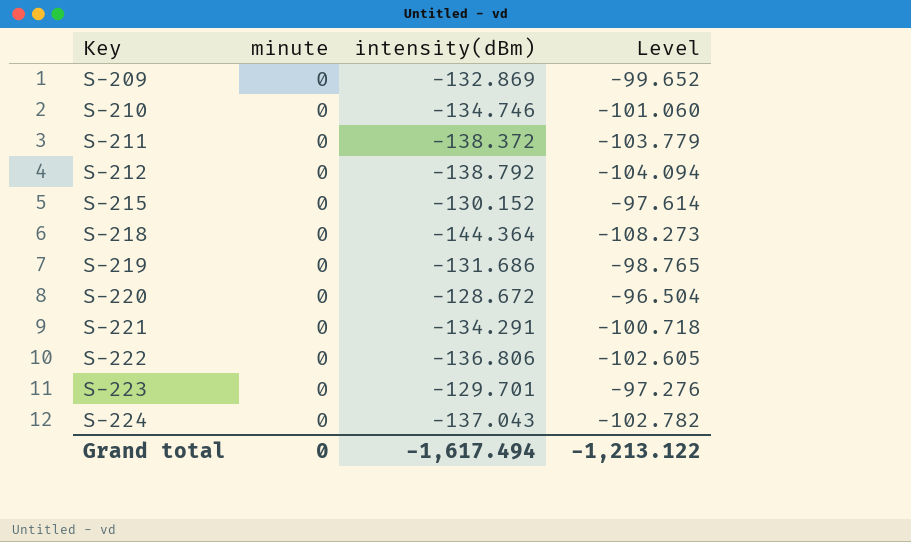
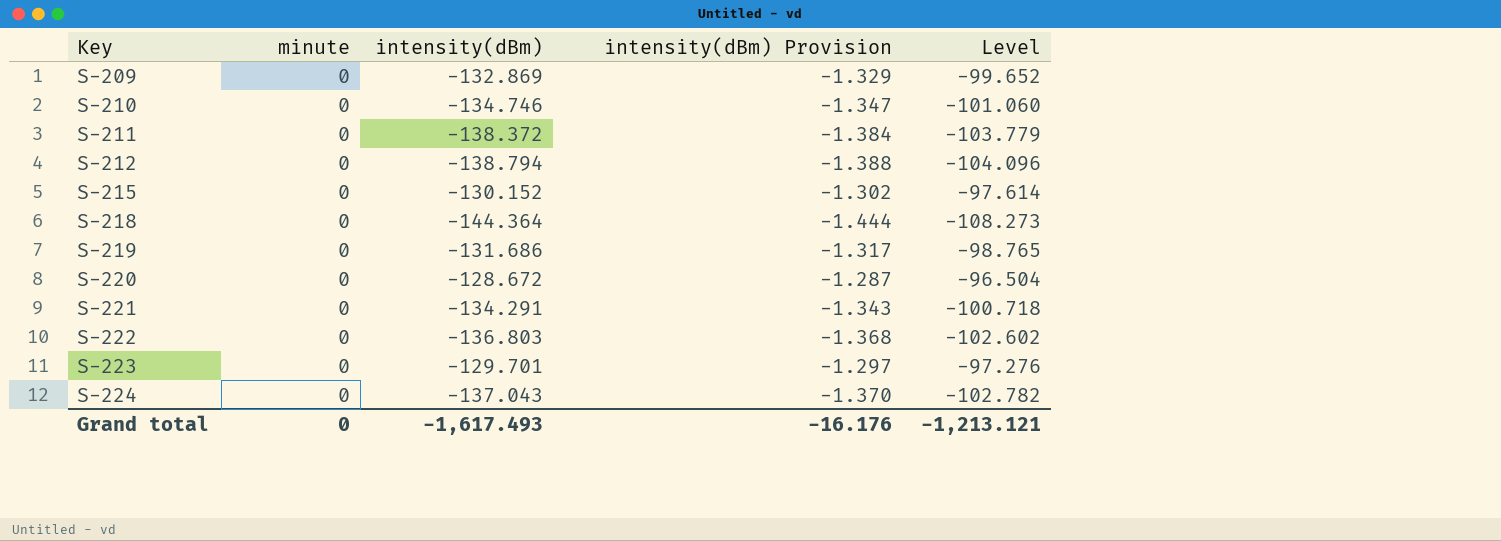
column intensity(dBm) Provision | formula: none -> [intensity(dBm)] * 0.01
S-212 | intensity(dBm): -138.792 -> -138.794
S-212 | Level: -104.094 -> -104.096
S-222 | intensity(dBm): -136.806 -> -136.803
S-222 | Level: -102.605 -> -102.602
Grand total | intensity(dBm): -1,617.494 -> -1,617.493
Grand total | Level: -1,213.122 -> -1,213.121

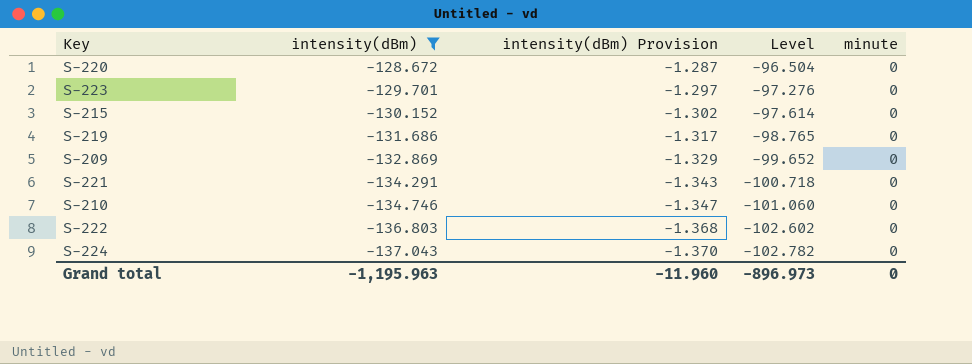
filter: none -> intensity(dBm) >= -137.043
row order: Key ascending -> intensity(dBm) descending
column minute | position: 2 -> 5
Grand total | intensity(dBm): -1,617.493 -> -1,195.963
Grand total | intensity(dBm) Provision: -16.176 -> -11.960
Grand total | Level: -1,213.121 -> -896.973

